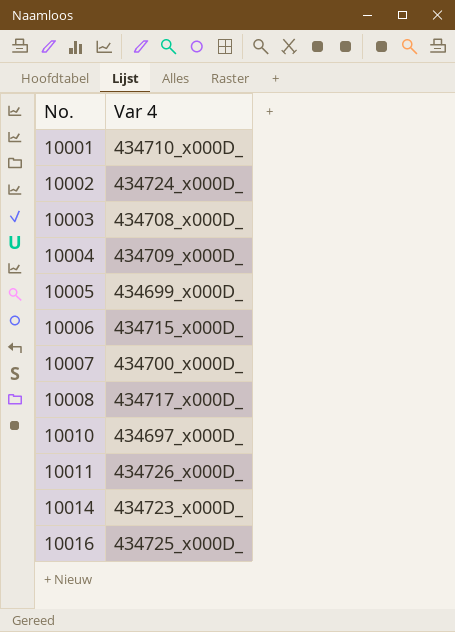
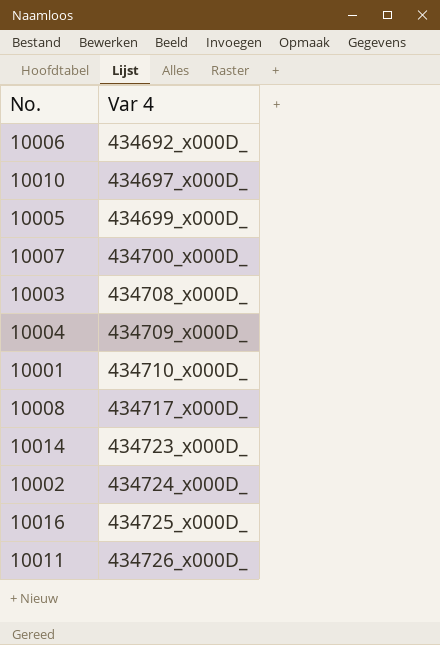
row order: No. ascending -> Var 4 ascending
10006 | Var 4: 434715_x000D_ -> 434692_x000D_

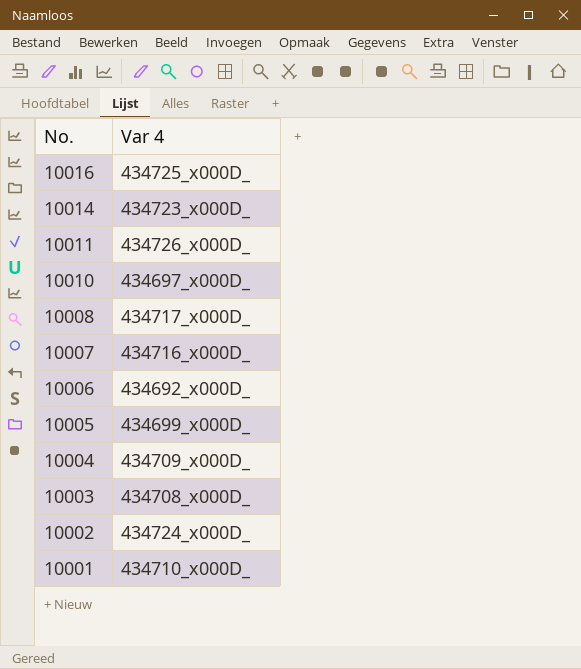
row order: Var 4 ascending -> No. descending
10007 | Var 4: 434700_x000D_ -> 434716_x000D_

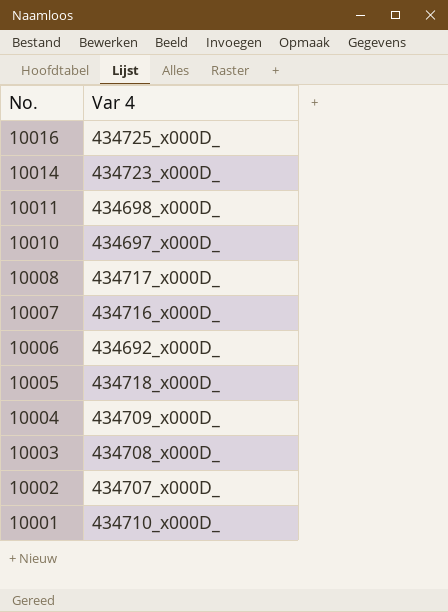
10011 | Var 4: 434726_x000D_ -> 434698_x000D_
10005 | Var 4: 434699_x000D_ -> 434718_x000D_
10002 | Var 4: 434724_x000D_ -> 434707_x000D_

